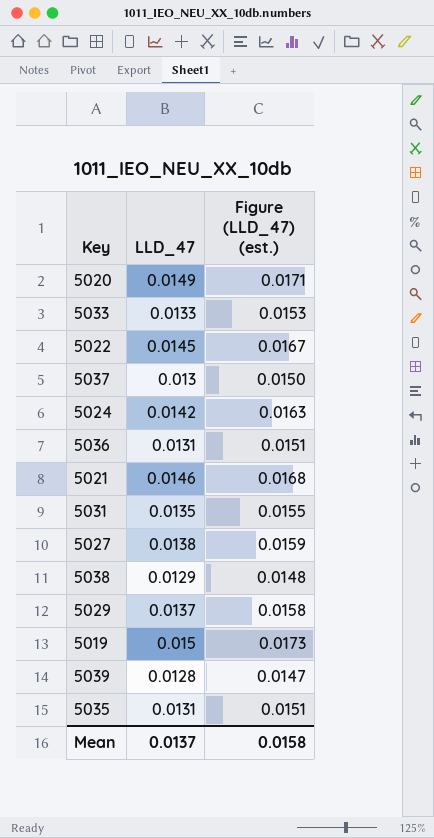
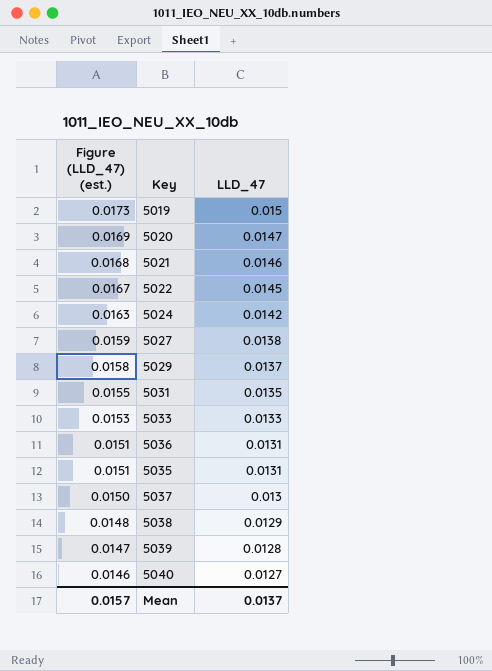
row order: none -> Figure (LLD_47) (est.) descending
column Figure (LLD_47) (est.) | position: 3 -> 1
5020 | Figure (LLD_47) (est.): 0.0171 -> 0.0169
5020 | LLD_47: 0.0149 -> 0.0147
row 5040: none -> 0.0146 | 0.0127
Mean | Figure (LLD_47) (est.): 0.0158 -> 0.0157

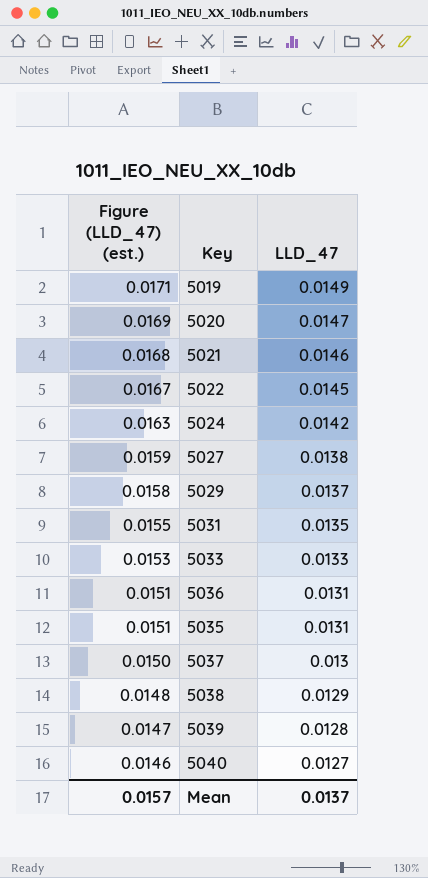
5019 | Figure (LLD_47) (est.): 0.0173 -> 0.0171
5019 | LLD_47: 0.015 -> 0.0149

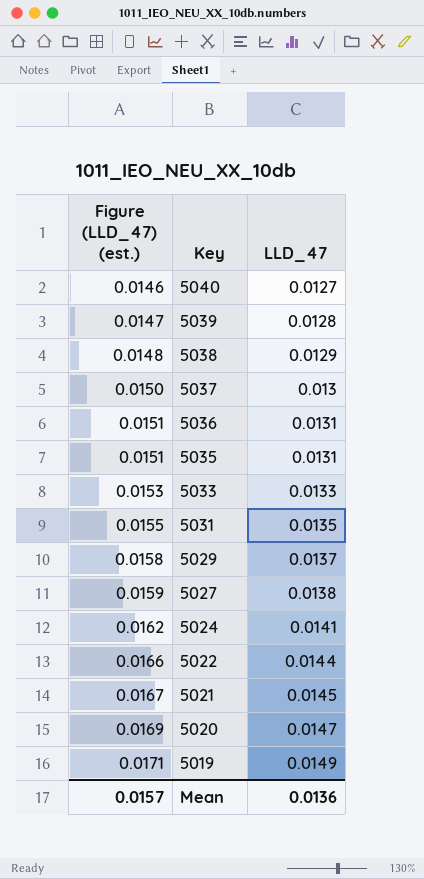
row order: Figure (LLD_47) (est.) descending -> Figure (LLD_47) (est.) ascending
5024 | Figure (LLD_47) (est.): 0.0163 -> 0.0162
5024 | LLD_47: 0.0142 -> 0.0141
5022 | Figure (LLD_47) (est.): 0.0167 -> 0.0166
5022 | LLD_47: 0.0145 -> 0.0144
5021 | Figure (LLD_47) (est.): 0.0168 -> 0.0167
5021 | LLD_47: 0.0146 -> 0.0145
Mean | LLD_47: 0.0137 -> 0.0136

